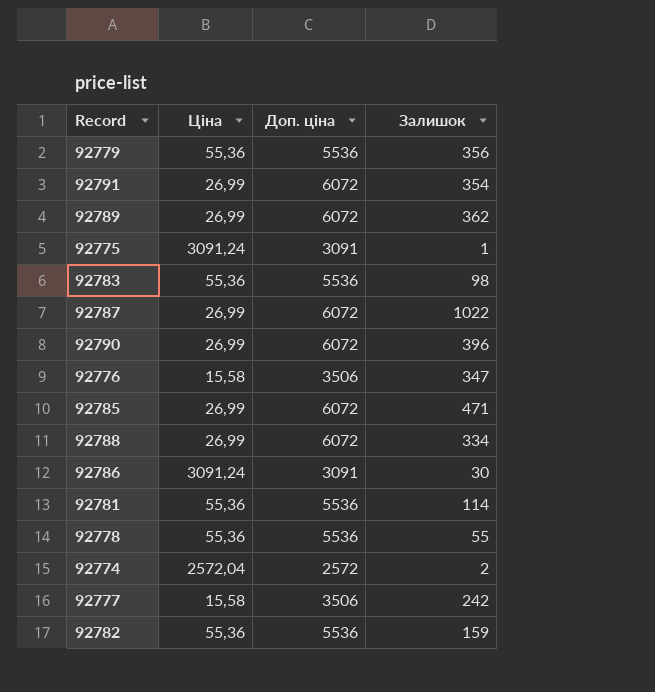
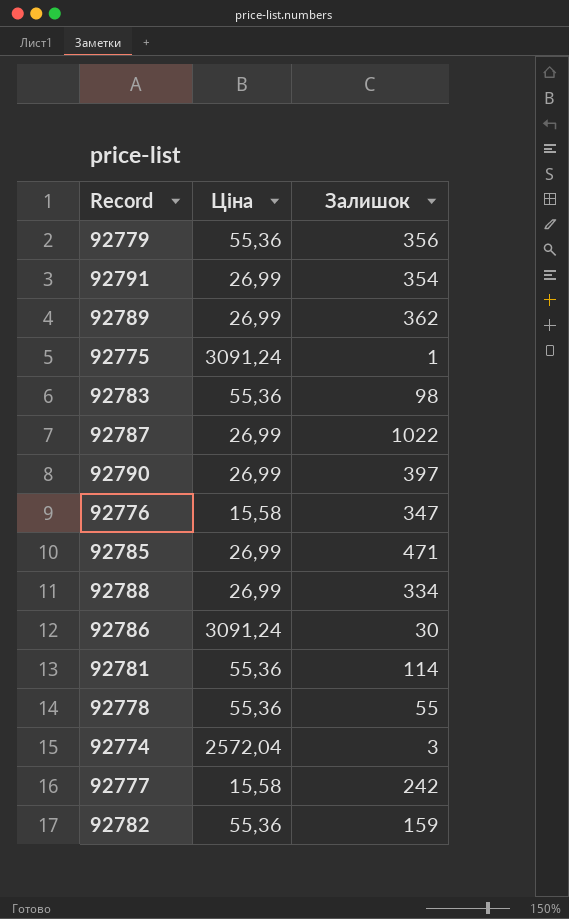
column Доп. ціна | position: 3 -> none
92790 | Залишок: 396 -> 397
92774 | Залишок: 2 -> 3

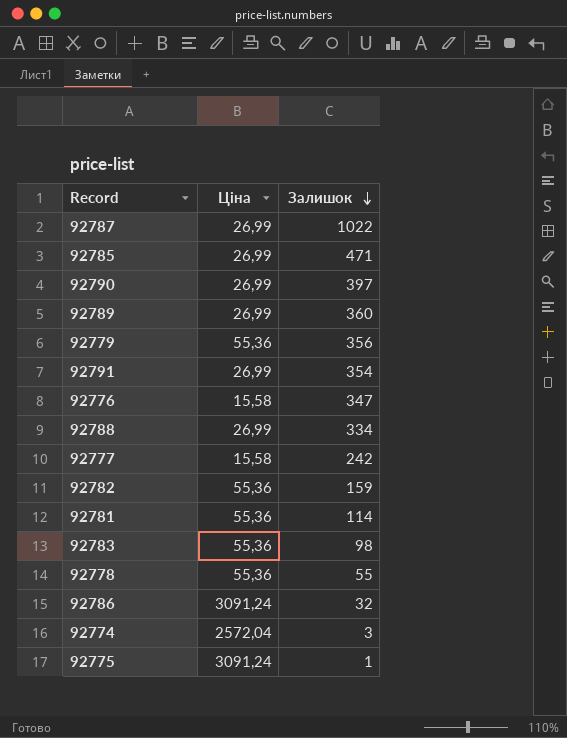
row order: none -> Залишок descending
92789 | Залишок: 362 -> 360
92786 | Залишок: 30 -> 32

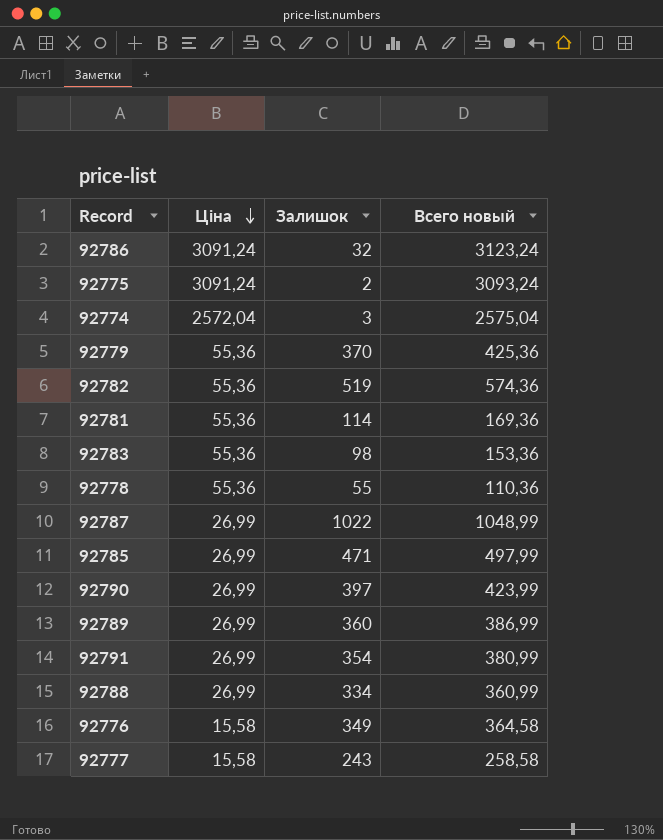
row order: Залишок descending -> Ціна descending
column Всего новый | formula: none -> [Ціна] + [Залишок]
92775 | Залишок: 1 -> 2
92779 | Залишок: 356 -> 370
92782 | Залишок: 159 -> 519
92776 | Залишок: 347 -> 349
92777 | Залишок: 242 -> 243

